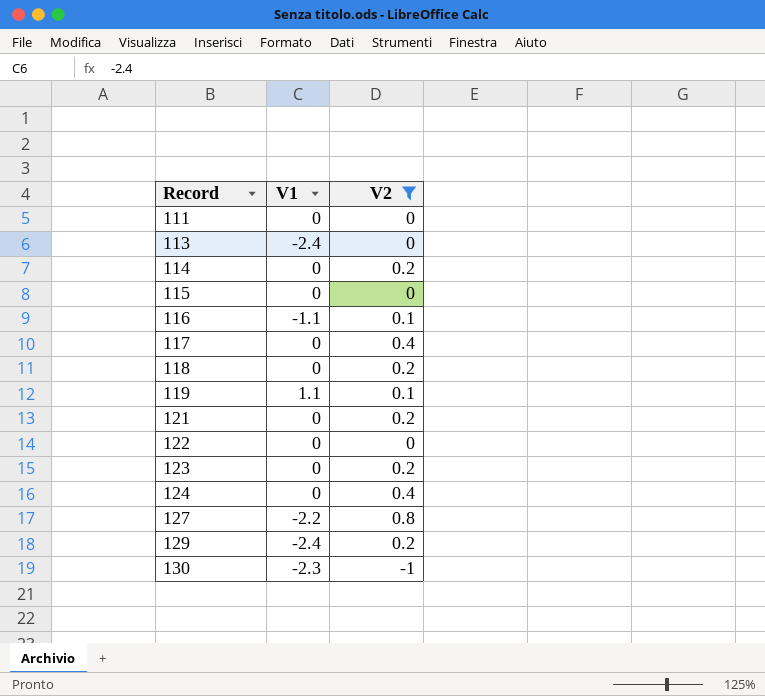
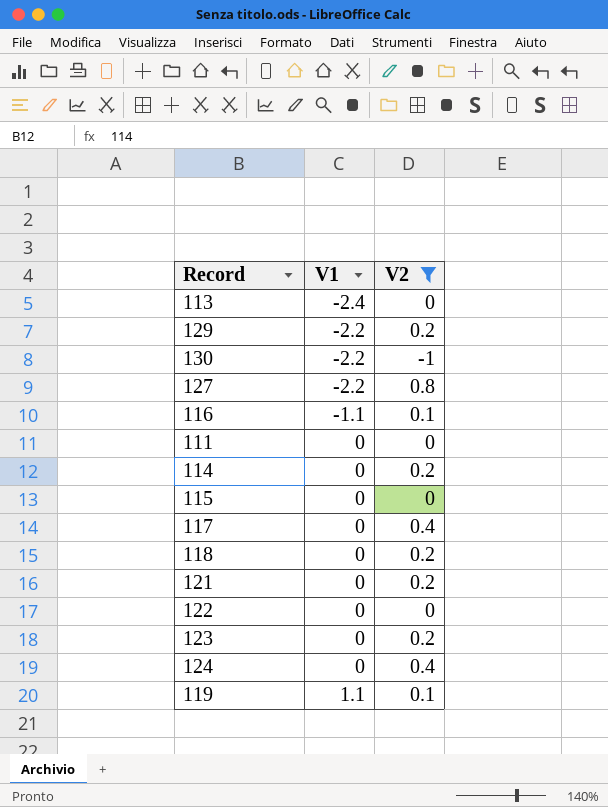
row order: Record ascending -> V1 ascending
129 | V1: -2.4 -> -2.2
130 | V1: -2.3 -> -2.2

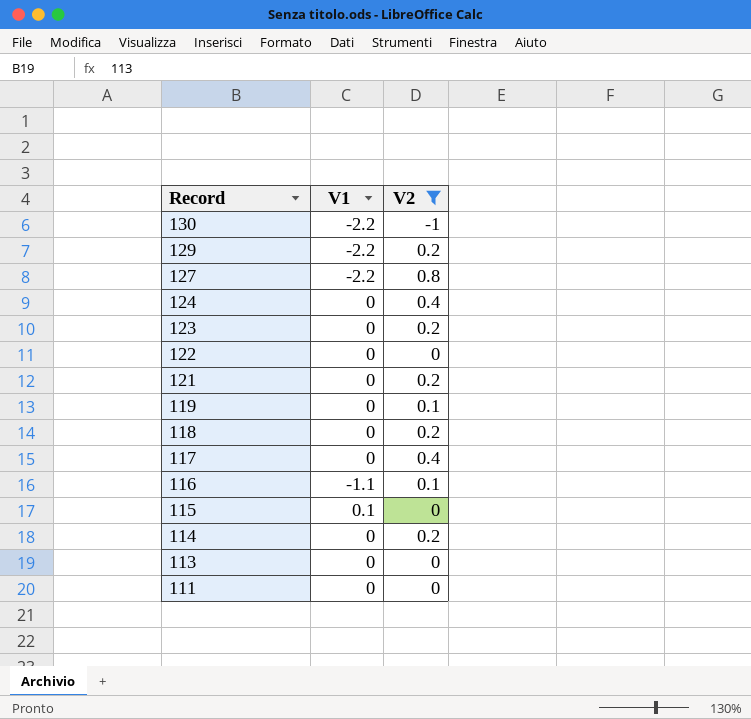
row order: V1 ascending -> Record descending
119 | V1: 1.1 -> 0
115 | V1: 0 -> 0.1
113 | V1: -2.4 -> 0

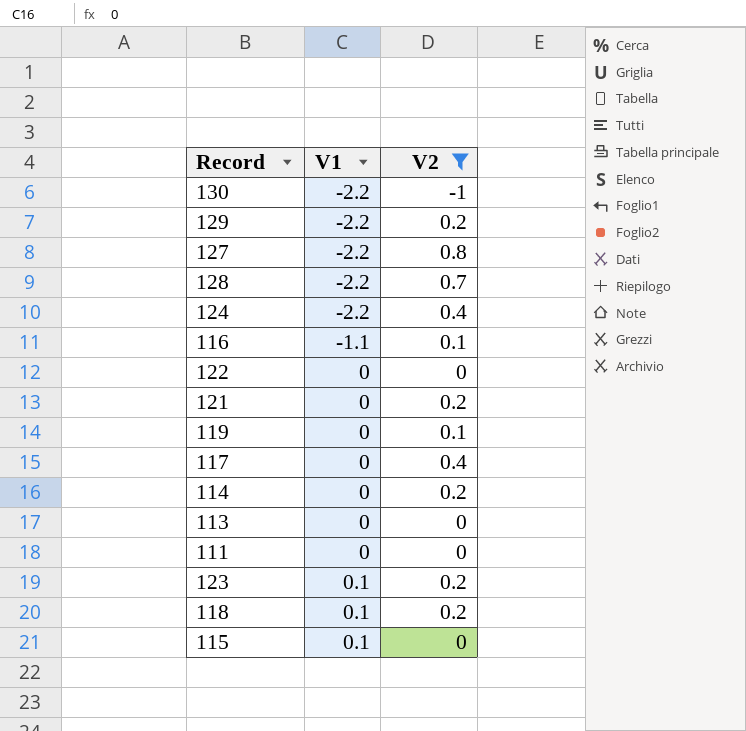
row order: Record descending -> V1 ascending
row 128: none -> -2.2 | 0.7
124 | V1: 0 -> -2.2
123 | V1: 0 -> 0.1
118 | V1: 0 -> 0.1

